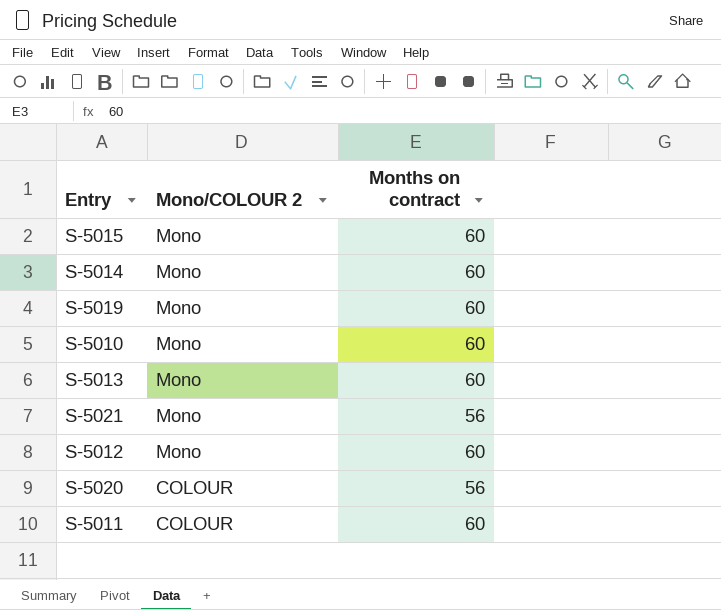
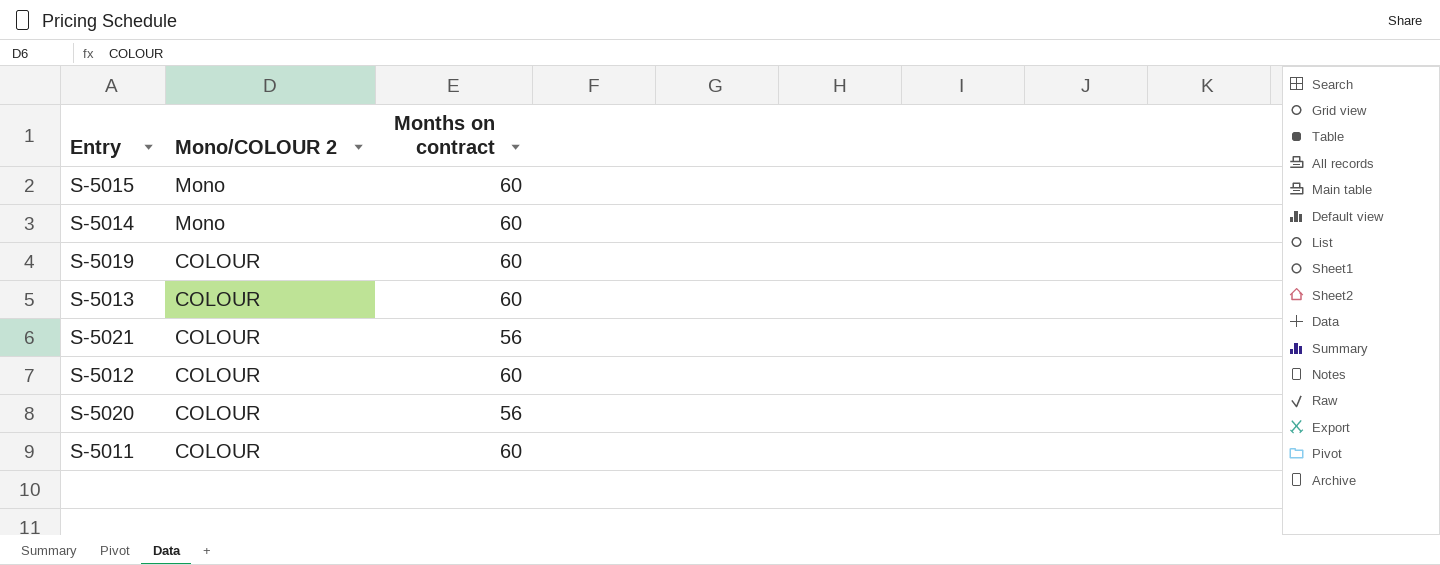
row S-5010: Mono | 60 -> none
S-5019 | Mono/COLOUR 2: Mono -> COLOUR
S-5013 | Mono/COLOUR 2: Mono -> COLOUR
S-5021 | Mono/COLOUR 2: Mono -> COLOUR
S-5012 | Mono/COLOUR 2: Mono -> COLOUR

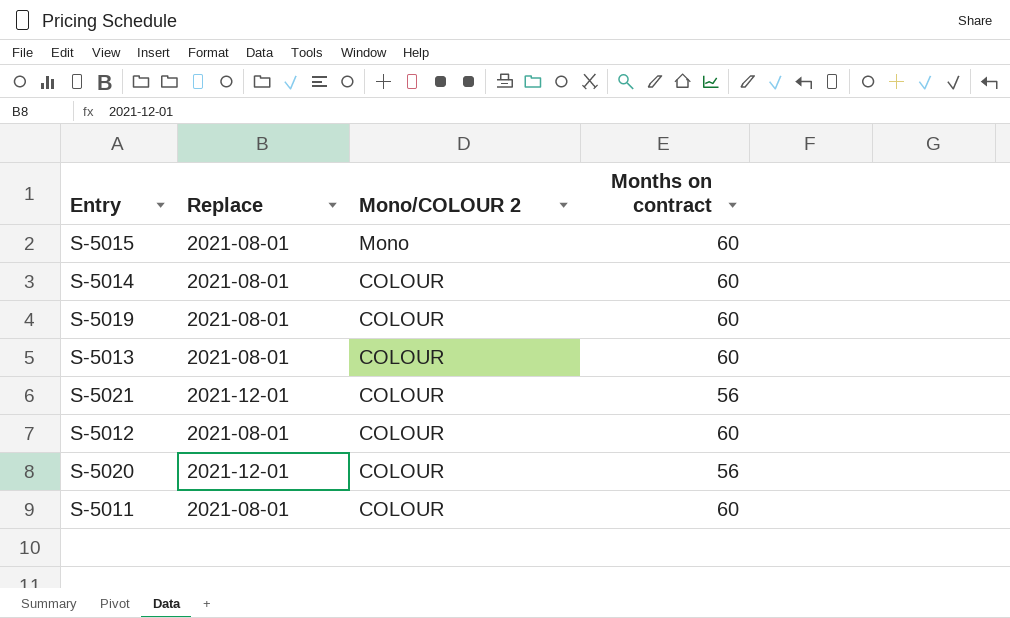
column Replace | position: none -> 2
S-5014 | Mono/COLOUR 2: Mono -> COLOUR

